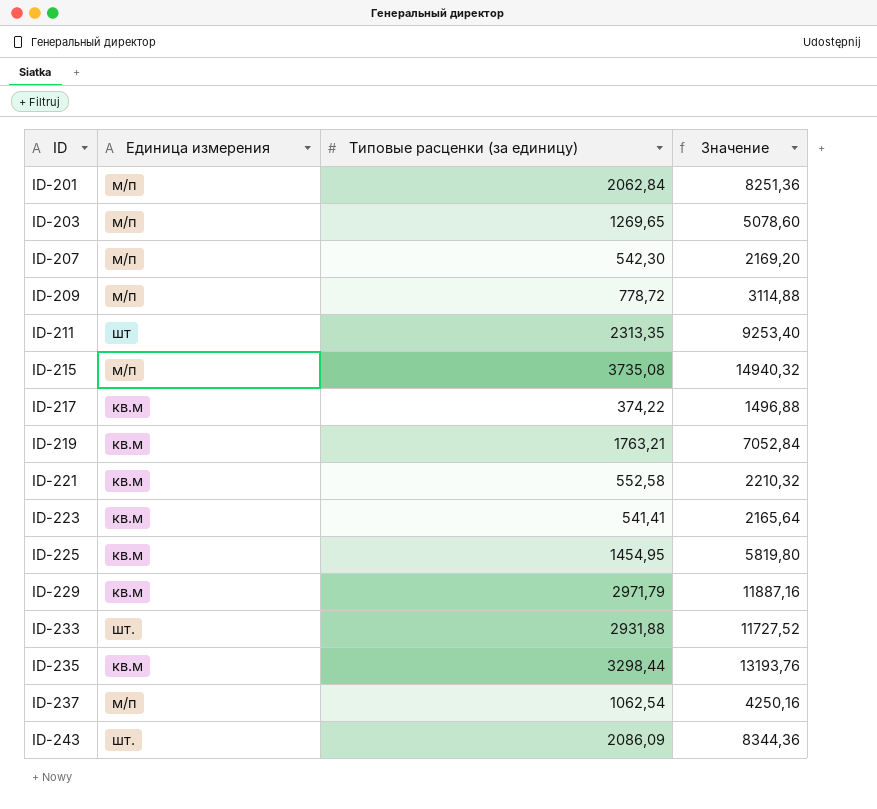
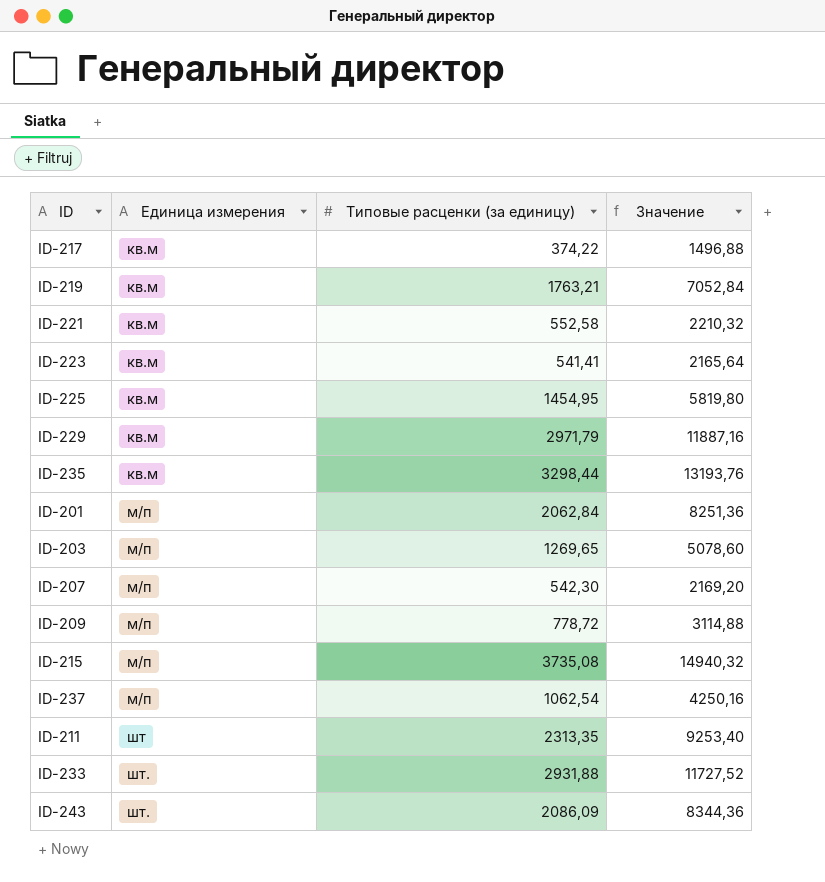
row order: ID ascending -> Единица измерения ascending

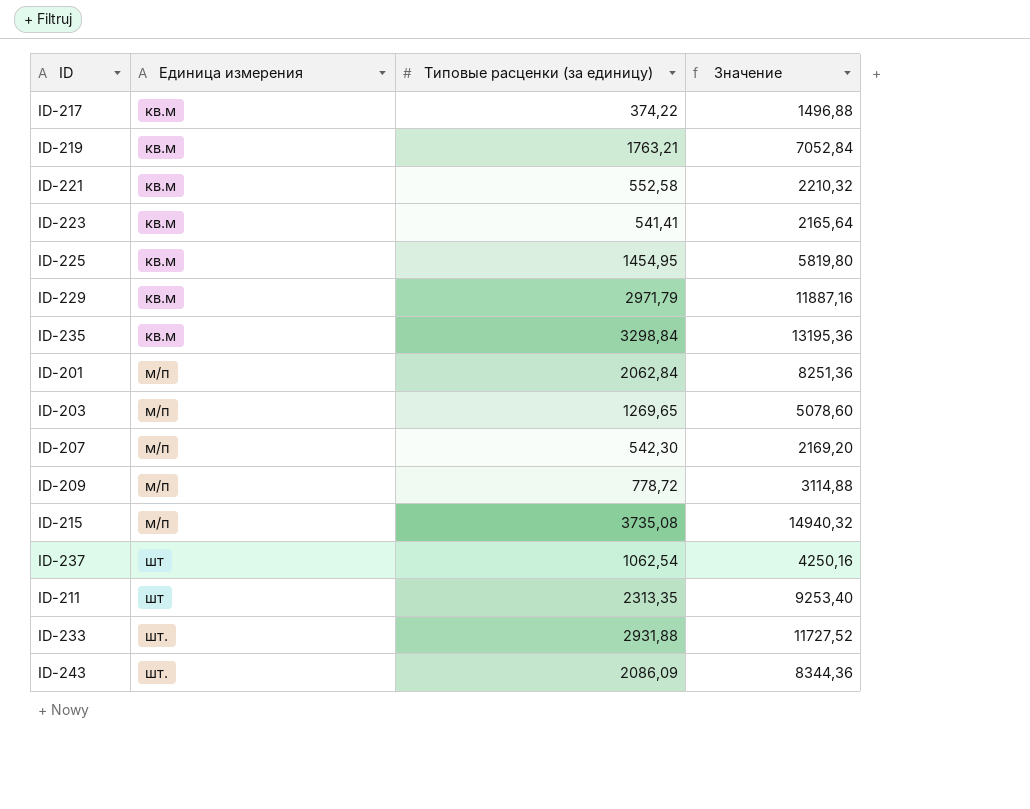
ID-235 | Типовые расценки (за единицу): 3298,44 -> 3298,84
ID-235 | Значение: 13193,76 -> 13195,36
ID-237 | Единица измерения: м/п -> шт

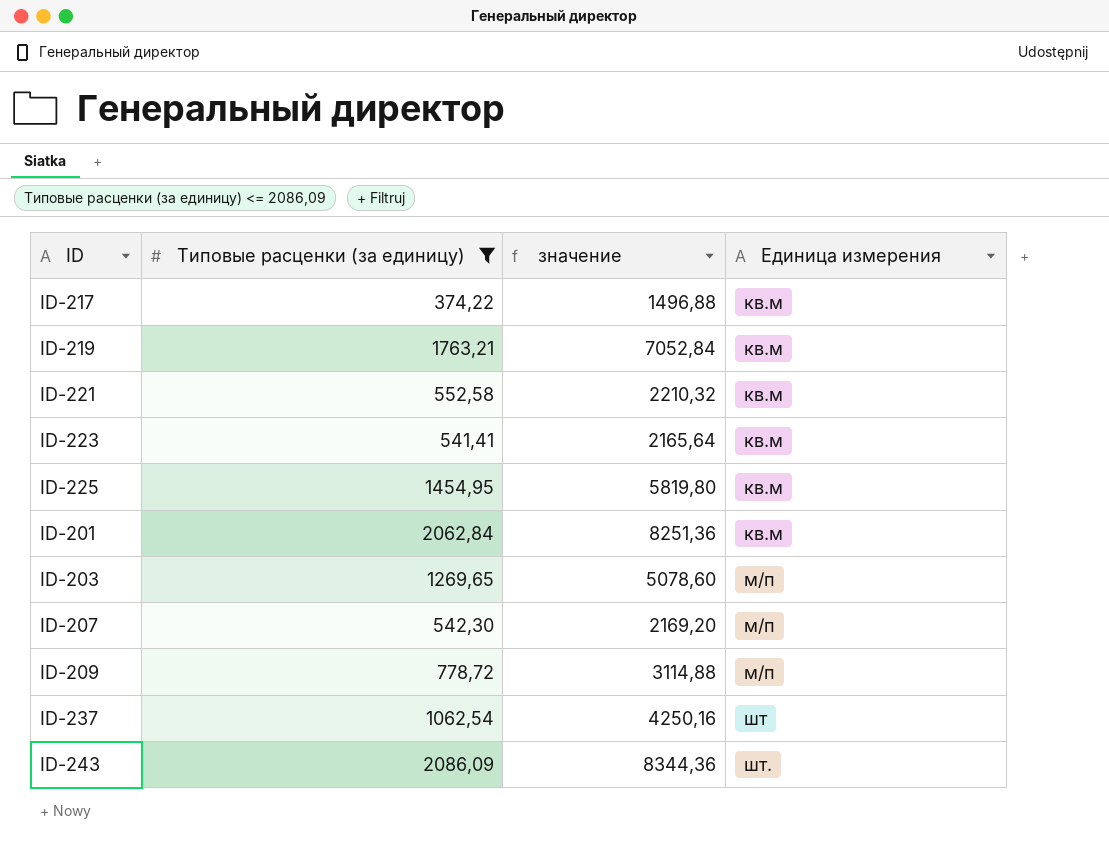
filter: none -> Типовые расценки (за единицу) <= 2086,09
column name: Значение -> значение
column Единица измерения | position: 2 -> 4
ID-201 | Единица измерения: м/п -> кв.м

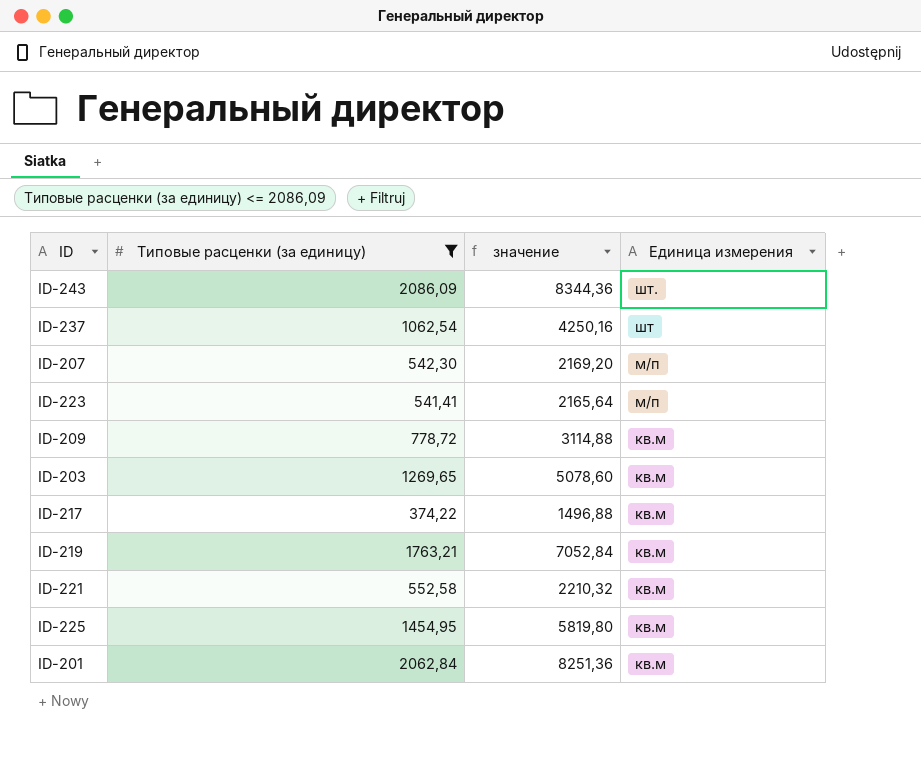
row order: Единица измерения ascending -> Единица измерения descending
ID-223 | Единица измерения: кв.м -> м/п
ID-209 | Единица измерения: м/п -> кв.м
ID-203 | Единица измерения: м/п -> кв.м

